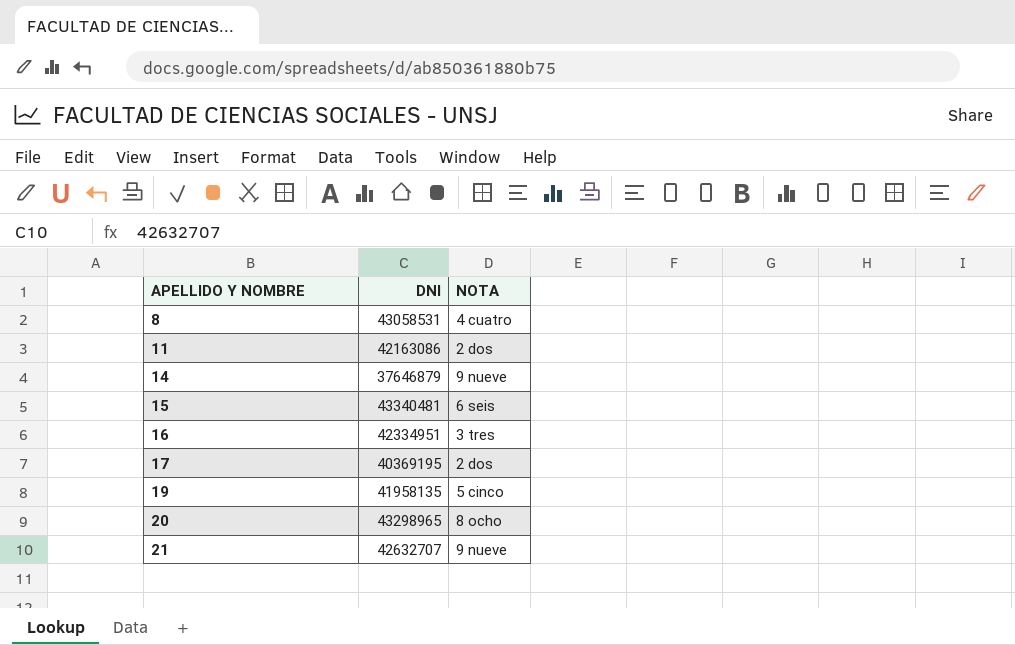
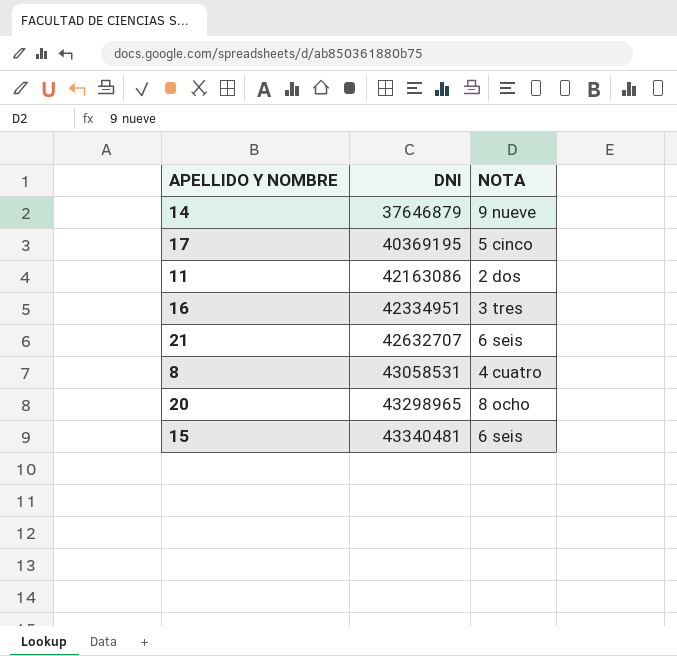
row order: APELLIDO Y NOMBRE ascending -> DNI ascending
row 19: 41958135 | 5 cinco -> none
17 | NOTA: 2 dos -> 5 cinco
21 | NOTA: 9 nueve -> 6 seis

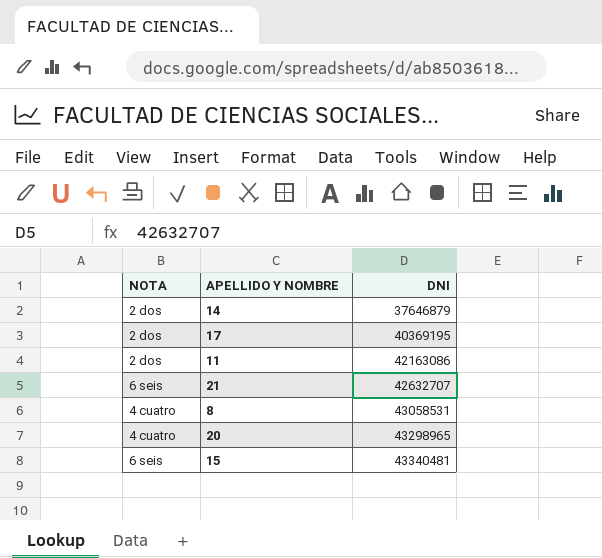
column NOTA | position: 3 -> 1
row 16: 42334951 | 3 tres -> none
14 | NOTA: 9 nueve -> 2 dos
17 | NOTA: 5 cinco -> 2 dos
20 | NOTA: 8 ocho -> 4 cuatro

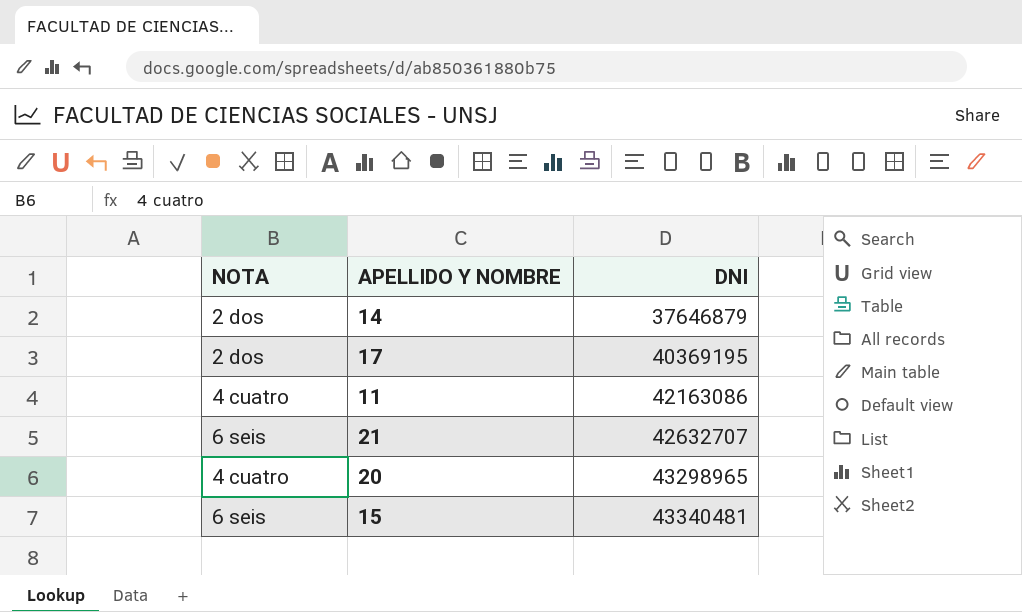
row 8: 4 cuatro | 43058531 -> none
11 | NOTA: 2 dos -> 4 cuatro

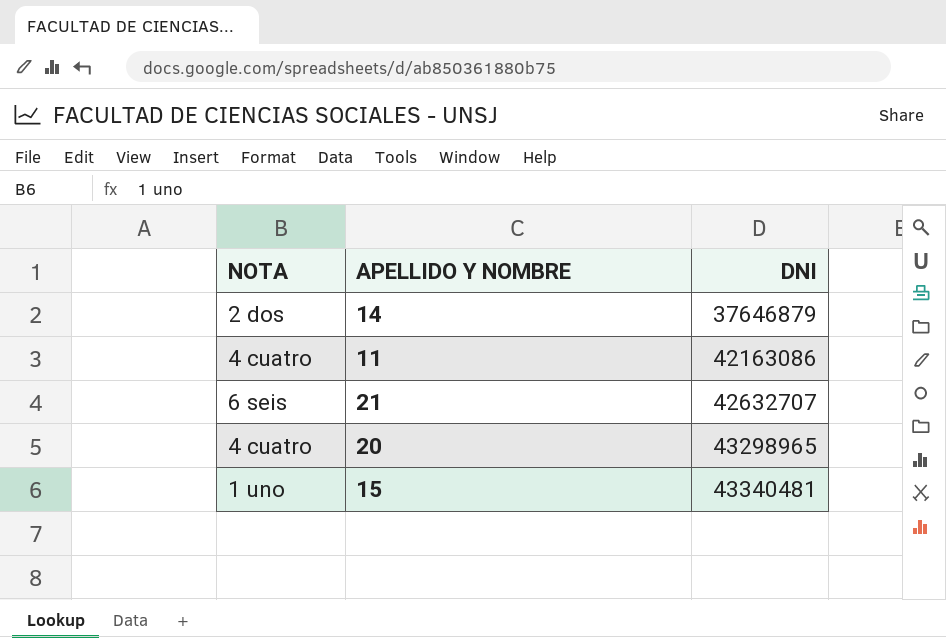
row 17: 2 dos | 40369195 -> none
15 | NOTA: 6 seis -> 1 uno

